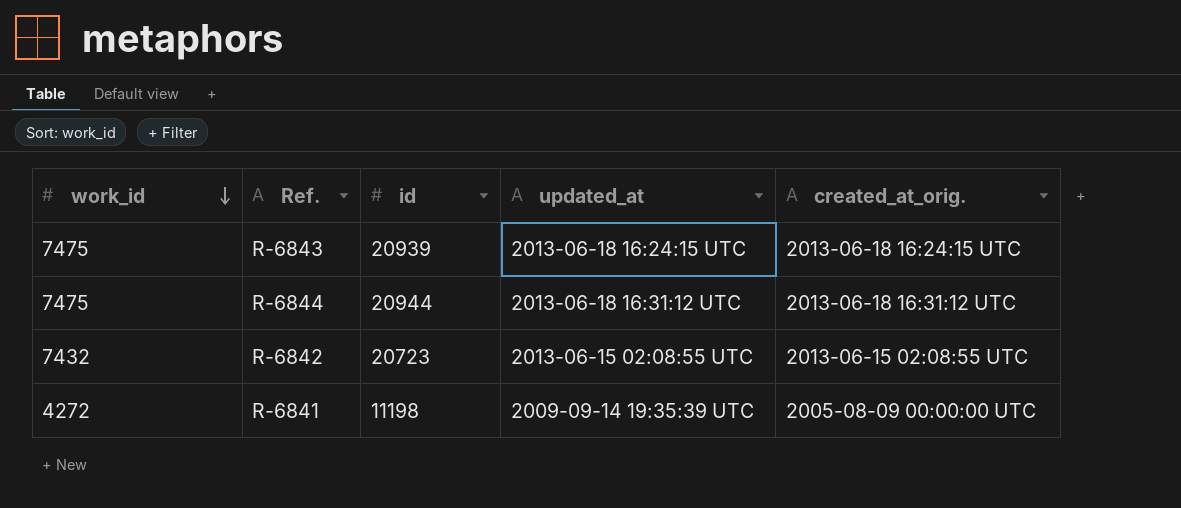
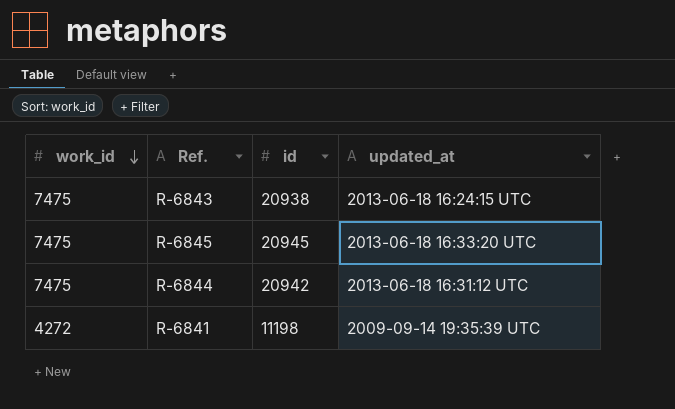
column created_at_orig. | position: 5 -> none
row R-6842: 7432 | 20723 | 2013-06-15 02:08:55 UTC | 2013-06-15 02:08:55 UTC -> none
R-6843 | id: 20939 -> 20938
row R-6845: none -> 7475 | 20945 | 2013-06-18 16:33:20 UTC
R-6844 | id: 20944 -> 20942

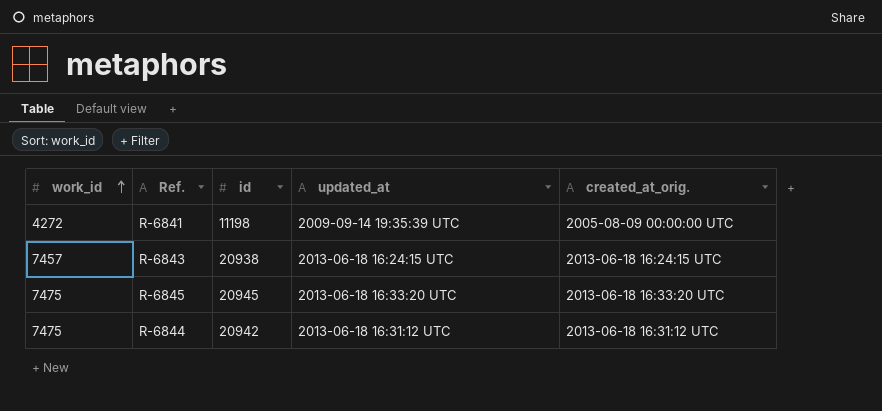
row order: work_id descending -> work_id ascending
column created_at_orig. | position: none -> 5
R-6843 | work_id: 7475 -> 7457

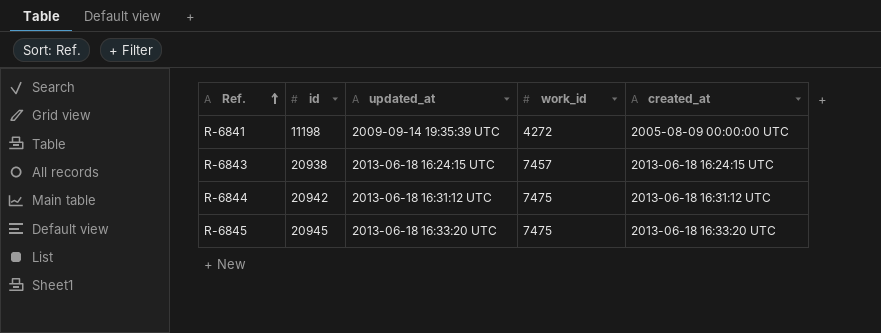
row order: work_id ascending -> Ref. ascending
column work_id | position: 1 -> 4
column name: created_at_orig. -> created_at

